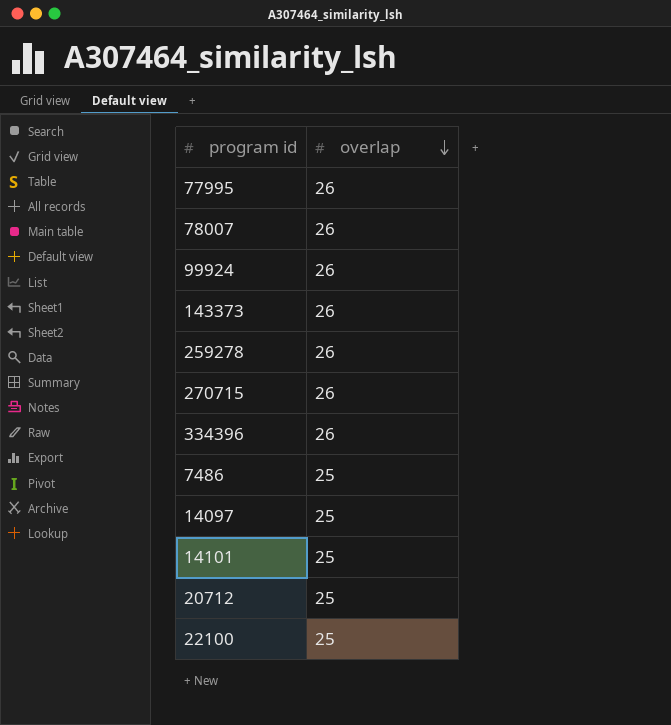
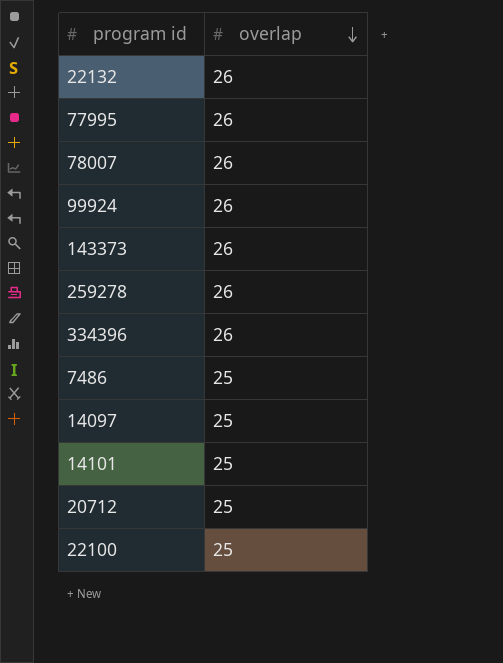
row 270715: 26 -> none
row 22132: none -> 26

